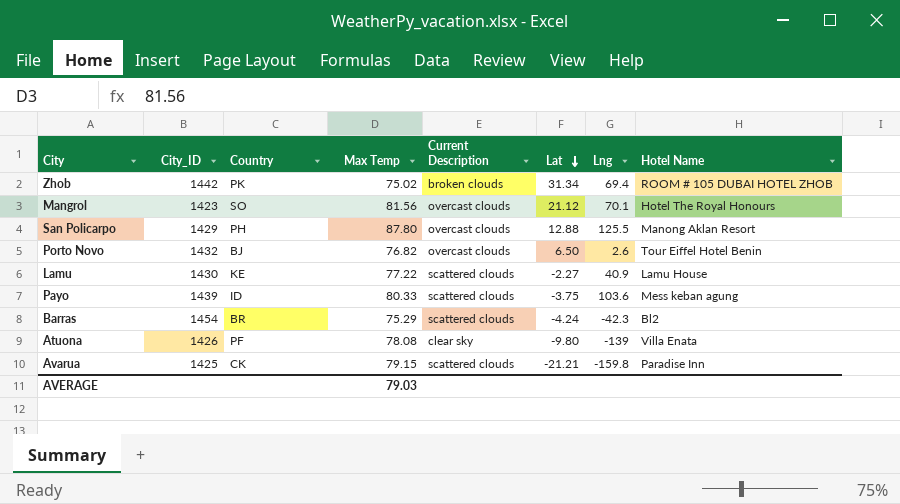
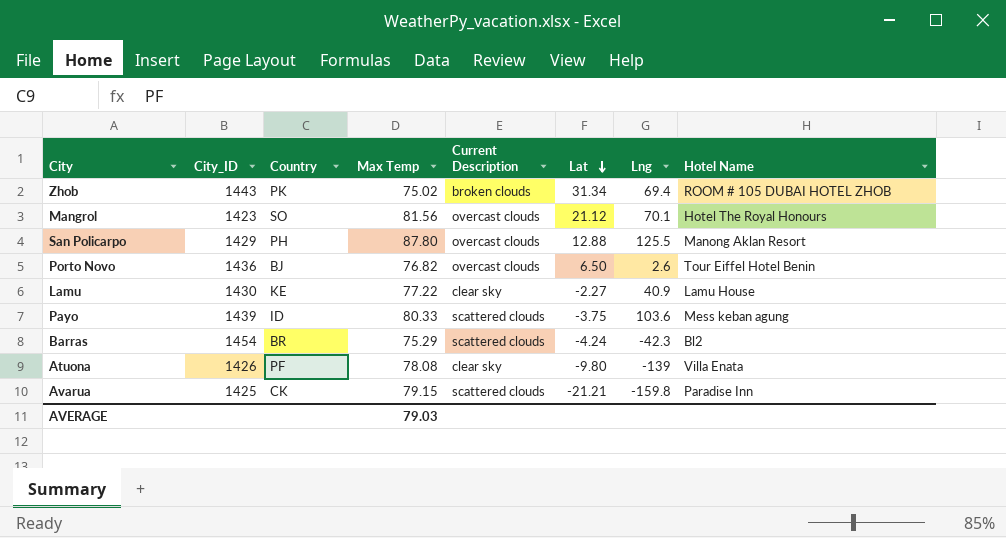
Zhob | City_ID: 1442 -> 1443
Porto Novo | City_ID: 1432 -> 1436
Lamu | Current Description: scattered clouds -> clear sky

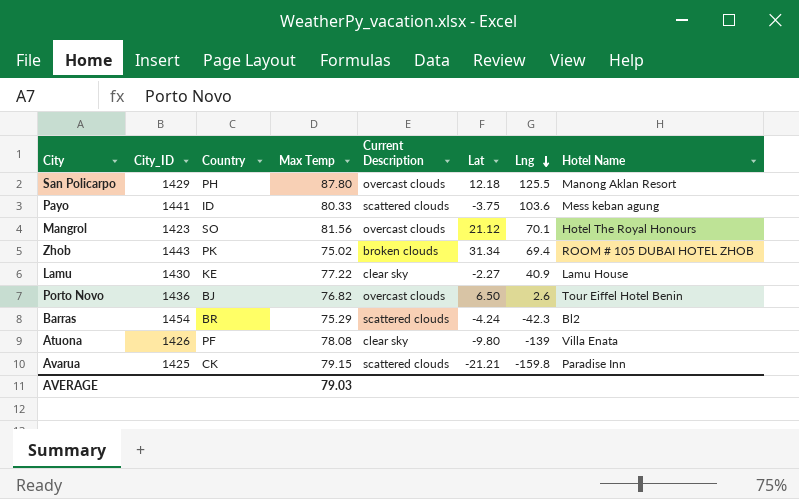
row order: Lat descending -> Lng descending
San Policarpo | Lat: 12.88 -> 12.18
Payo | City_ID: 1439 -> 1441

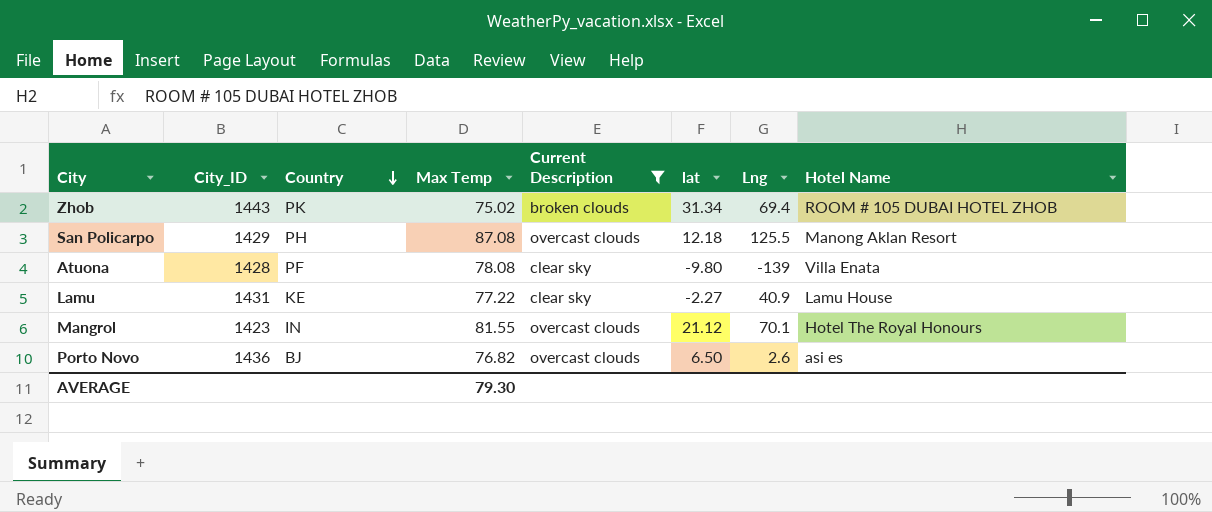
filter: none -> Current Description != scattered clouds
row order: Lng descending -> Country descending
column name: Lat -> lat
San Policarpo | Max Temp: 87.80 -> 87.08
Atuona | City_ID: 1426 -> 1428
Lamu | City_ID: 1430 -> 1431
Mangrol | Country: SO -> IN
Mangrol | Max Temp: 81.56 -> 81.55
Porto Novo | Hotel Name: Tour Eiffel Hotel Benin -> asi es
AVERAGE | Max Temp: 79.03 -> 79.30

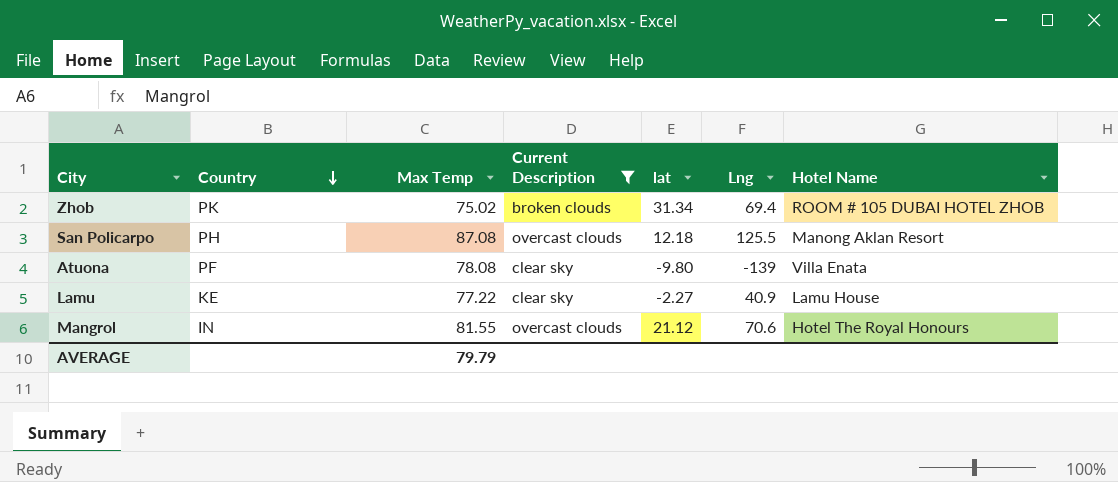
column City_ID | position: 2 -> none
row Porto Novo: 1436 | BJ | 76.82 | overcast clouds | 6.50 | 2.6 | asi es -> none
Mangrol | Lng: 70.1 -> 70.6
AVERAGE | Max Temp: 79.30 -> 79.79

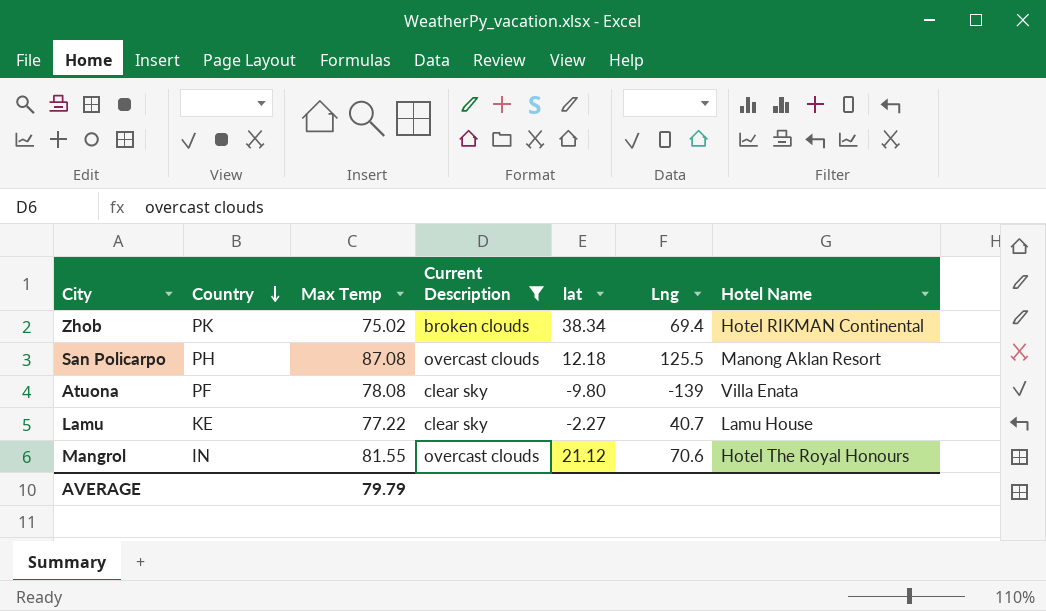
Zhob | lat: 31.34 -> 38.34
Zhob | Hotel Name: ROOM # 105 DUBAI HOTEL ZHOB -> Hotel RIKMAN Continental
Lamu | Lng: 40.9 -> 40.7

